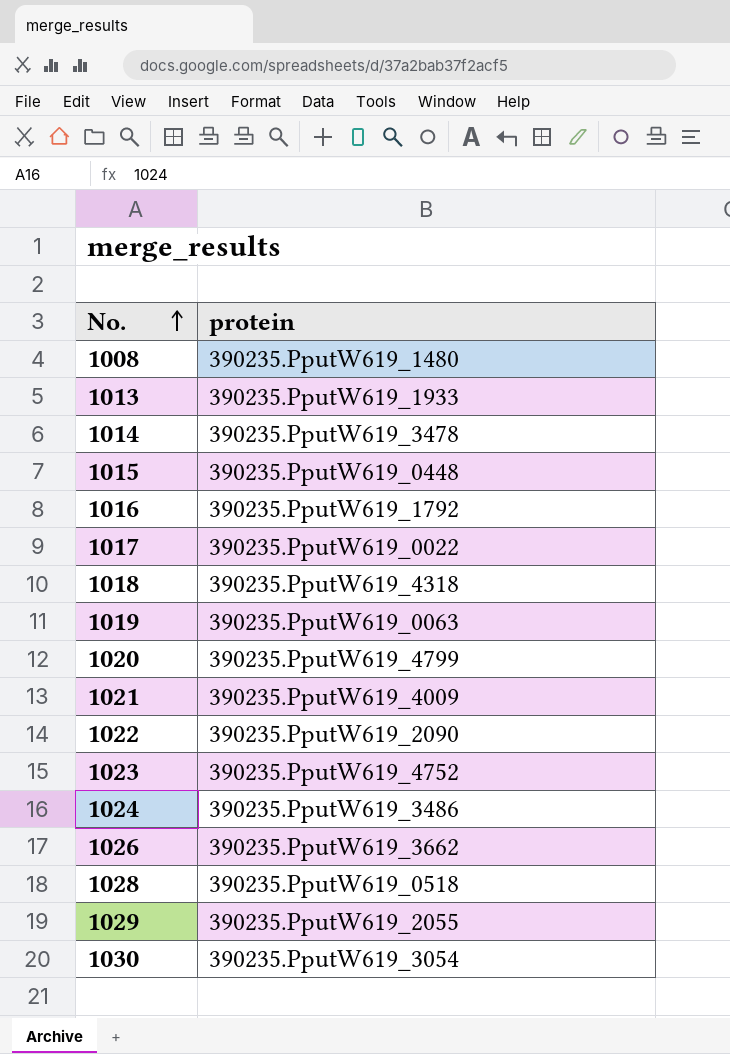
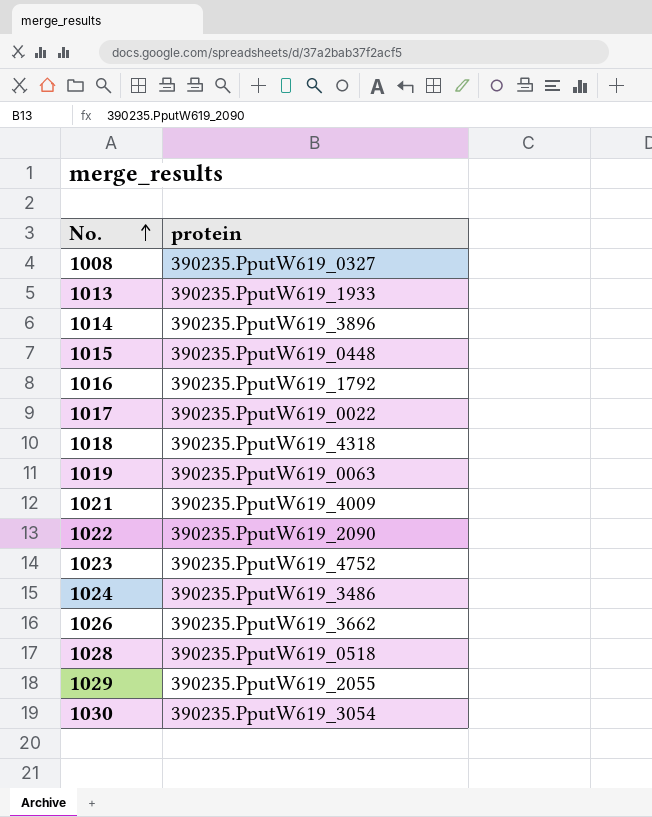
row 1020: 390235.PputW619_4799 -> none
1008 | protein: 390235.PputW619_1480 -> 390235.PputW619_0327
1014 | protein: 390235.PputW619_3478 -> 390235.PputW619_3896

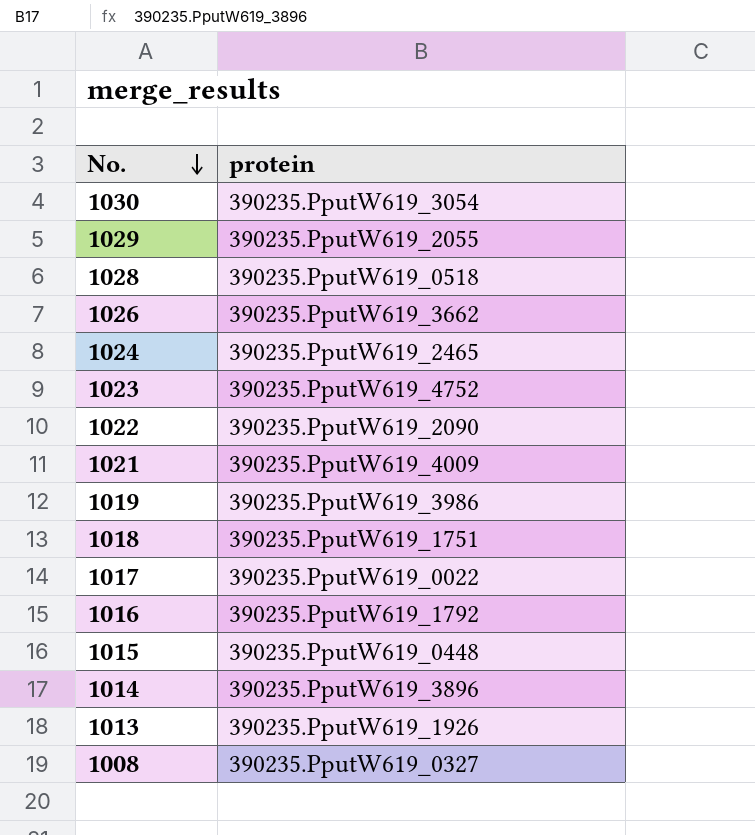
row order: No. ascending -> No. descending
1024 | protein: 390235.PputW619_3486 -> 390235.PputW619_2465
1019 | protein: 390235.PputW619_0063 -> 390235.PputW619_3986
1018 | protein: 390235.PputW619_4318 -> 390235.PputW619_1751
1013 | protein: 390235.PputW619_1933 -> 390235.PputW619_1926

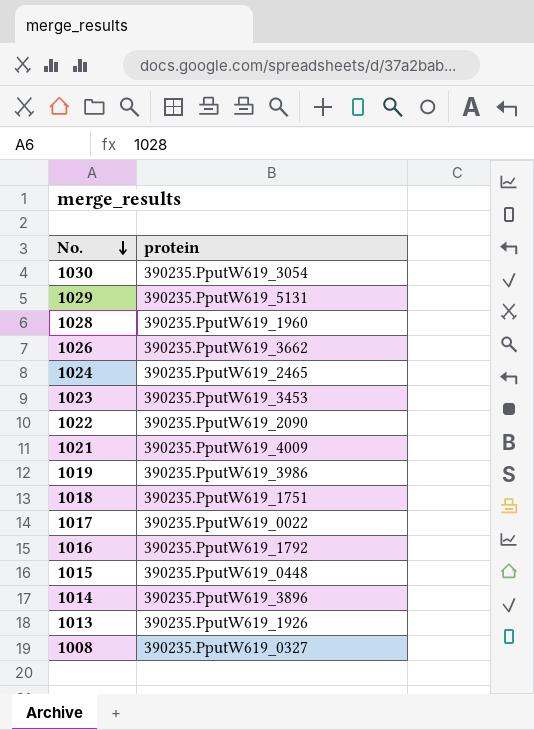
1029 | protein: 390235.PputW619_2055 -> 390235.PputW619_5131
1028 | protein: 390235.PputW619_0518 -> 390235.PputW619_1960
1023 | protein: 390235.PputW619_4752 -> 390235.PputW619_3453

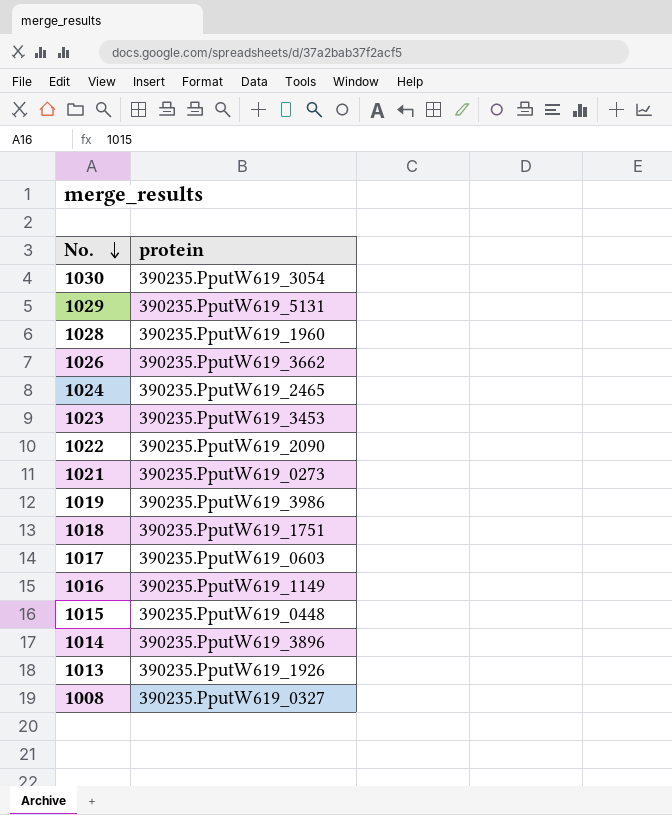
1021 | protein: 390235.PputW619_4009 -> 390235.PputW619_0273
1017 | protein: 390235.PputW619_0022 -> 390235.PputW619_0603
1016 | protein: 390235.PputW619_1792 -> 390235.PputW619_1149

